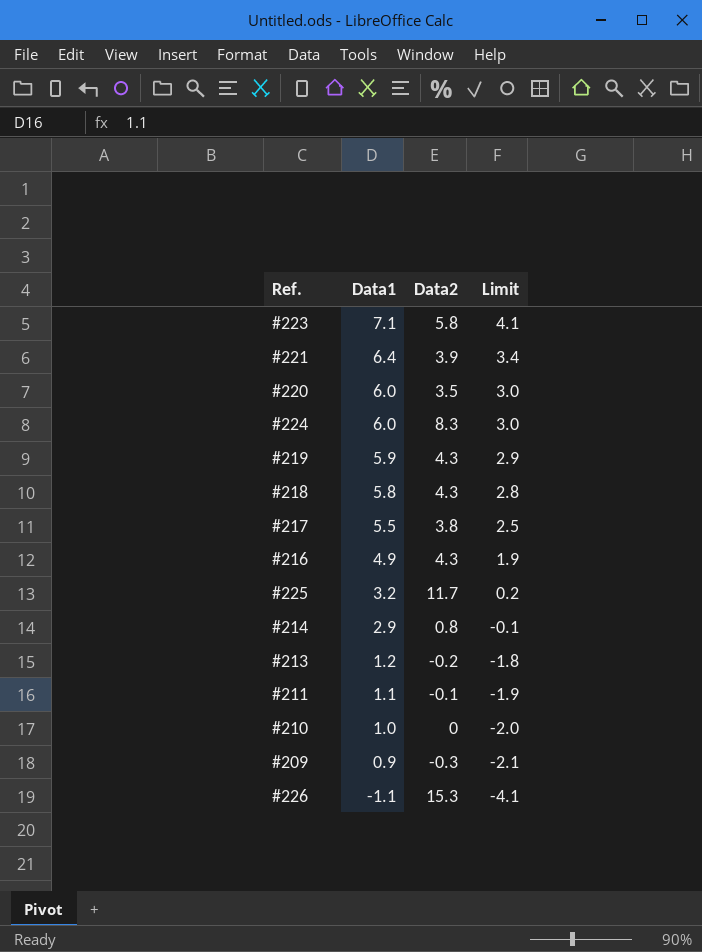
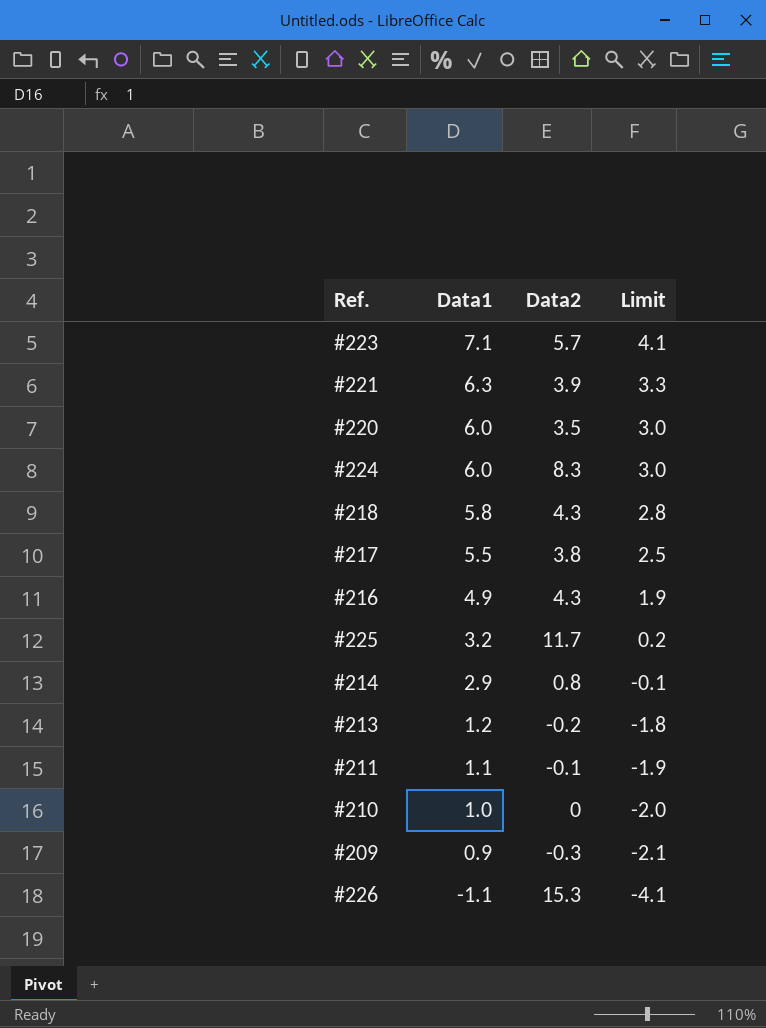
row #219: 5.9 | 4.3 | 2.9 -> none
#223 | Data2: 5.8 -> 5.7
#221 | Data1: 6.4 -> 6.3
#221 | Limit: 3.4 -> 3.3

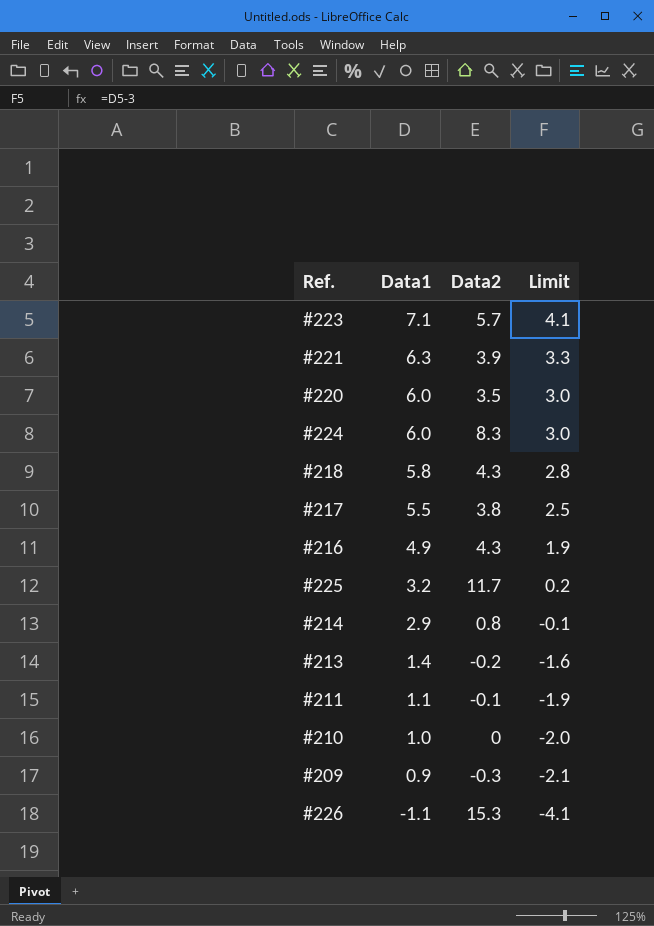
#213 | Data1: 1.2 -> 1.4
#213 | Limit: -1.8 -> -1.6

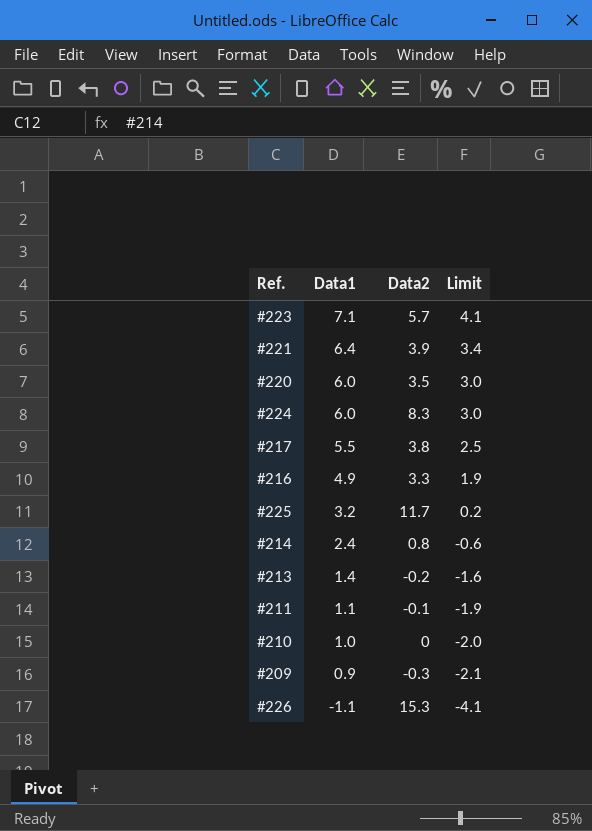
row #218: 5.8 | 4.3 | 2.8 -> none
#221 | Data1: 6.3 -> 6.4
#221 | Limit: 3.3 -> 3.4
#216 | Data2: 4.3 -> 3.3
#214 | Data1: 2.9 -> 2.4
#214 | Limit: -0.1 -> -0.6

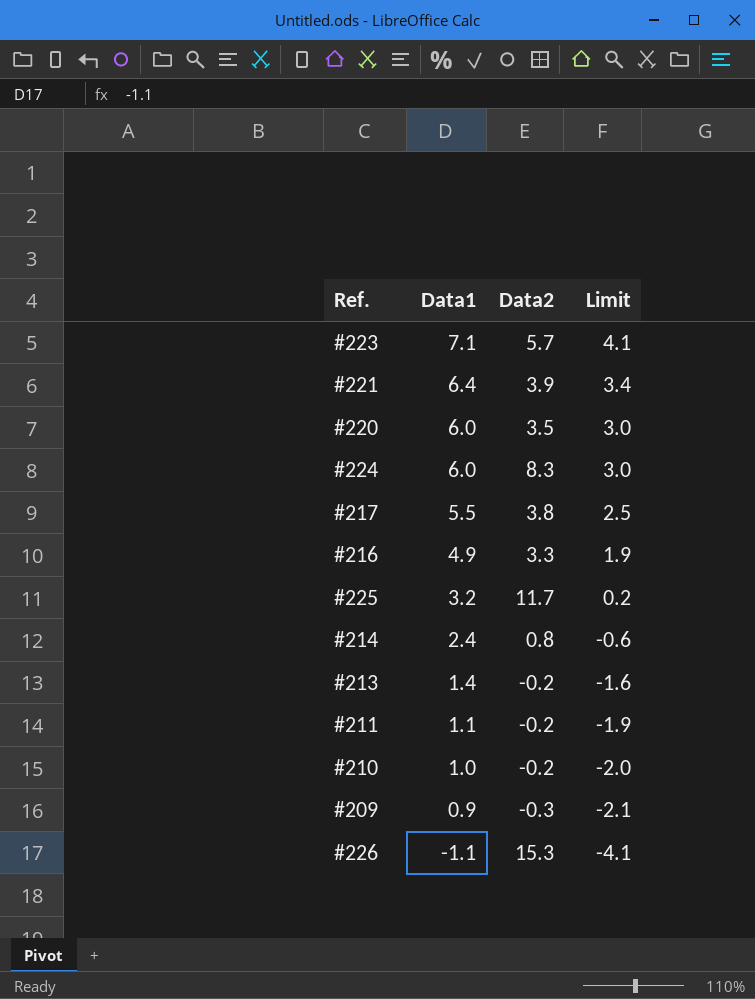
#211 | Data2: -0.1 -> -0.2
#210 | Data2: 0 -> -0.2

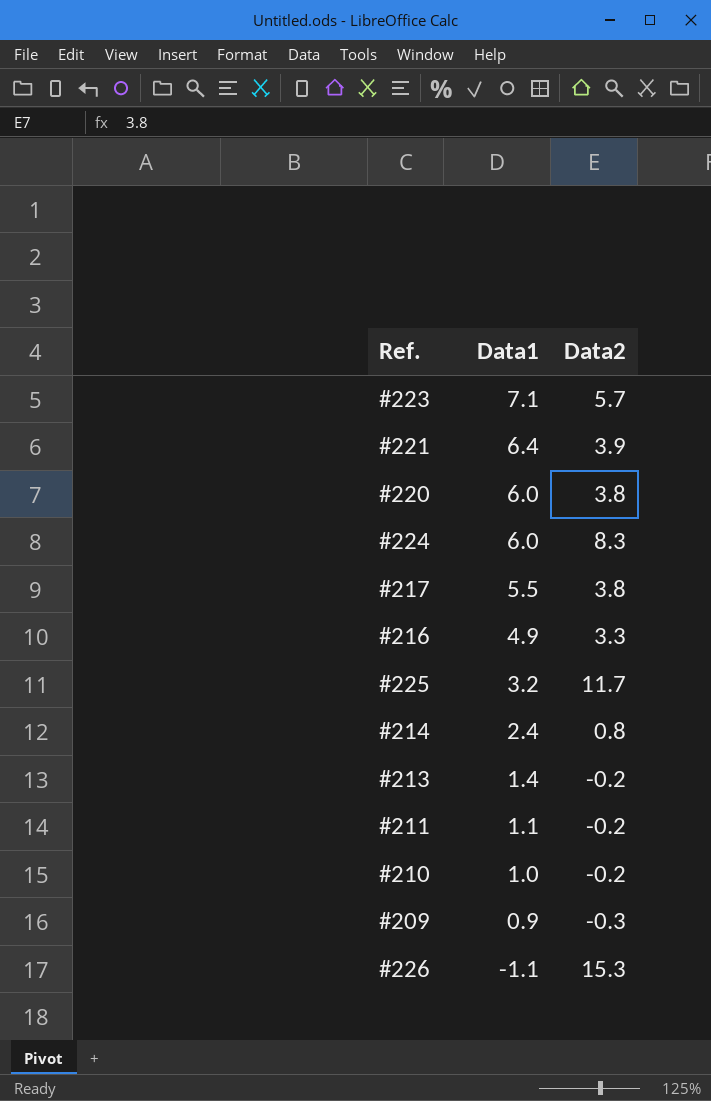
column Limit | formula: [Data1] - 3 -> none
#220 | Data2: 3.5 -> 3.8

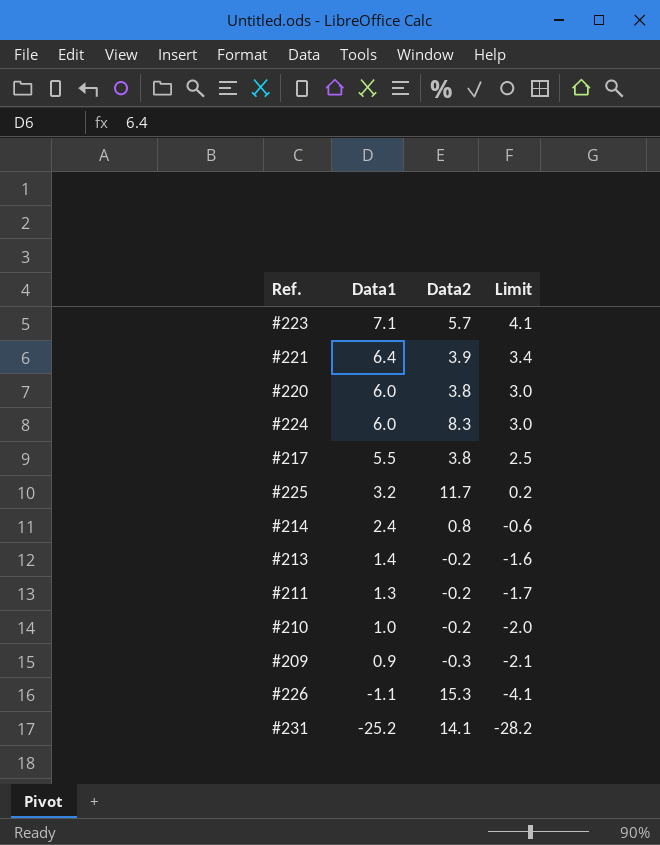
column Limit | formula: none -> [Data1] - 3
row #216: 4.9 | 3.3 -> none
#211 | Data1: 1.1 -> 1.3
row #231: none -> -25.2 | 14.1 | -28.2

